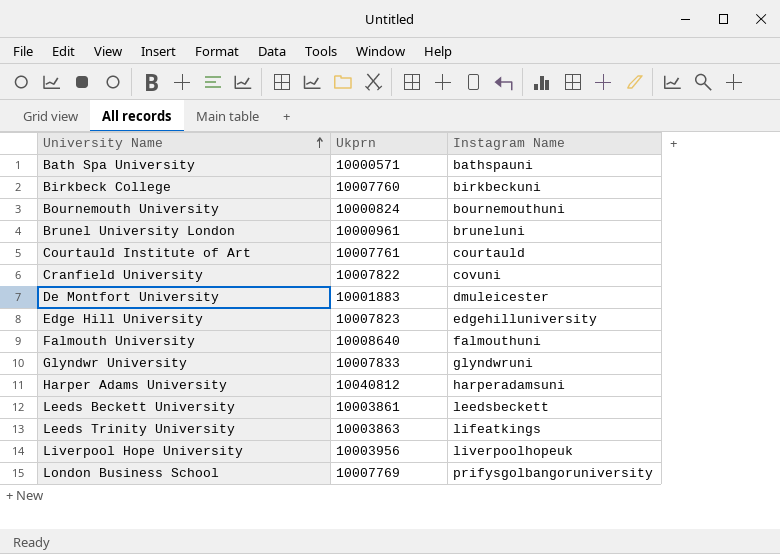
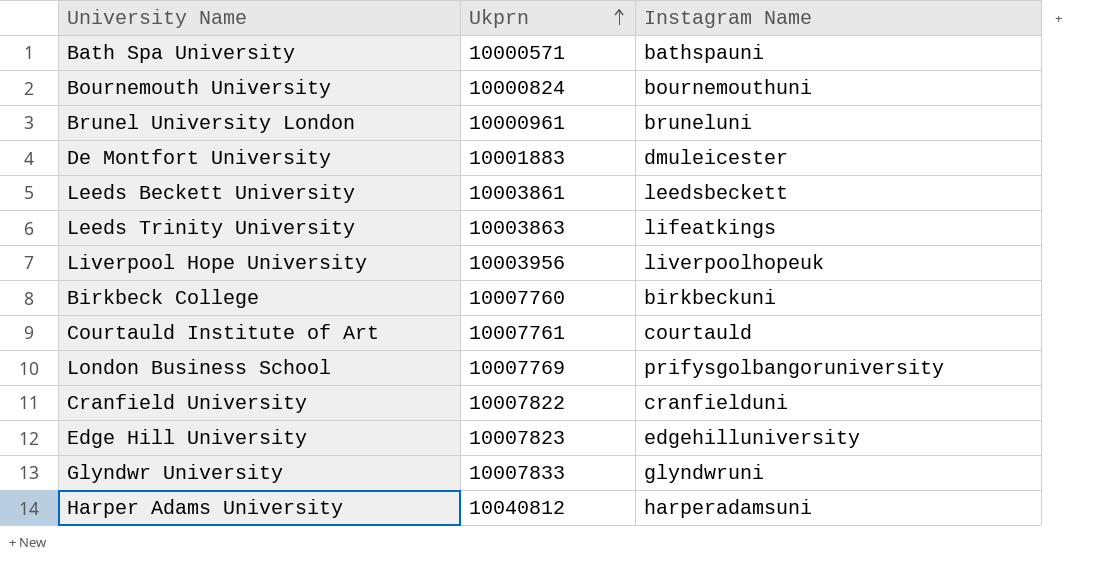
row order: University Name ascending -> Ukprn ascending
row Falmouth University: 10008640 | falmouthuni -> none
Cranfield University | Instagram Name: covuni -> cranfielduni

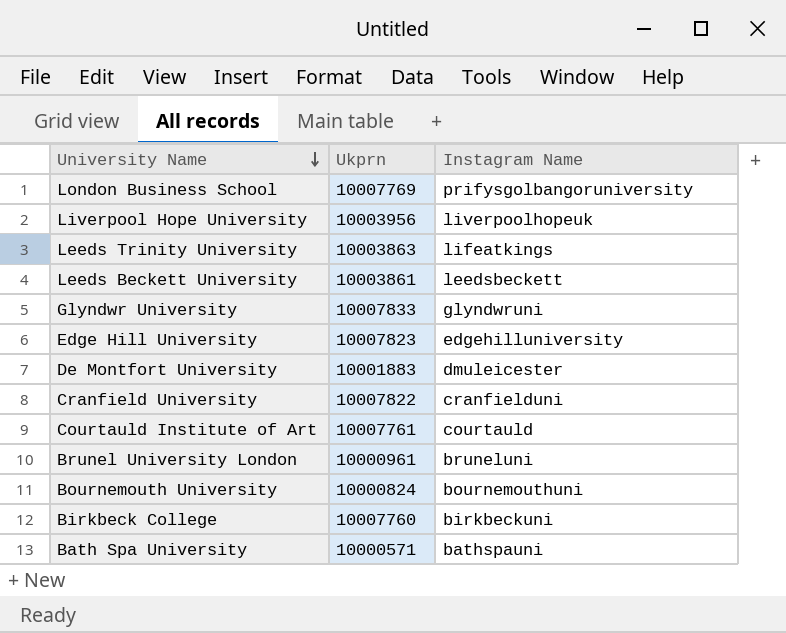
row order: Ukprn ascending -> University Name descending
row Harper Adams University: 10040812 | harperadamsuni -> none

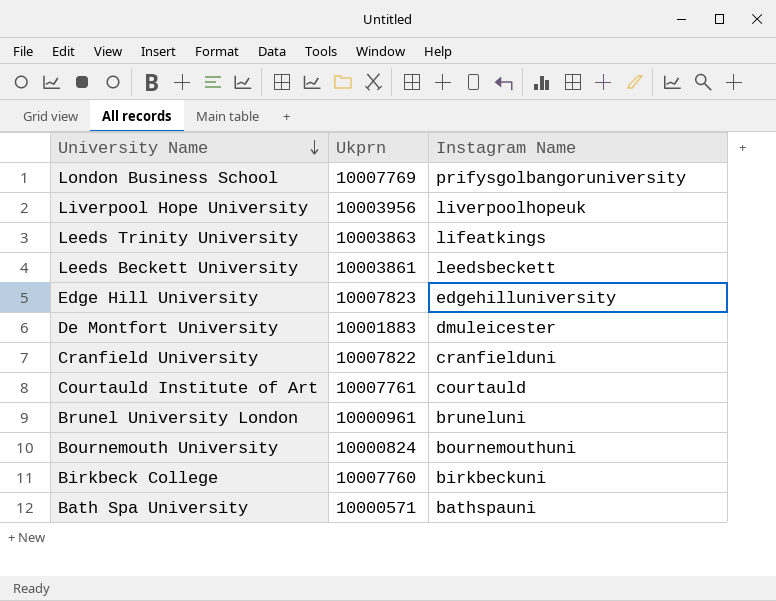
row Glyndwr University: 10007833 | glyndwruni -> none

